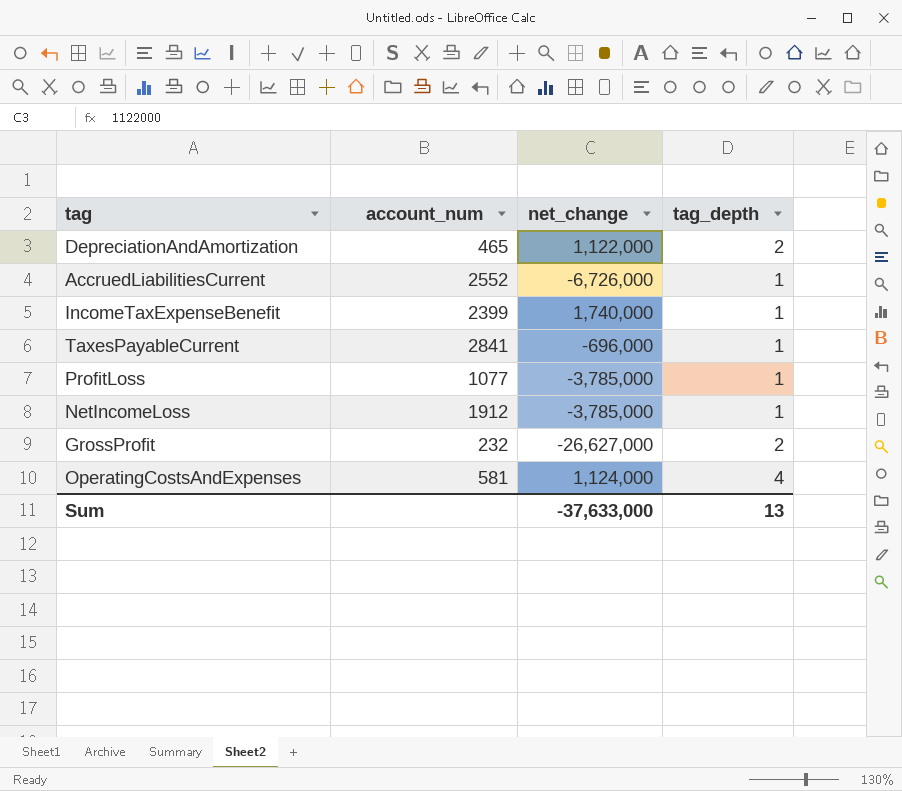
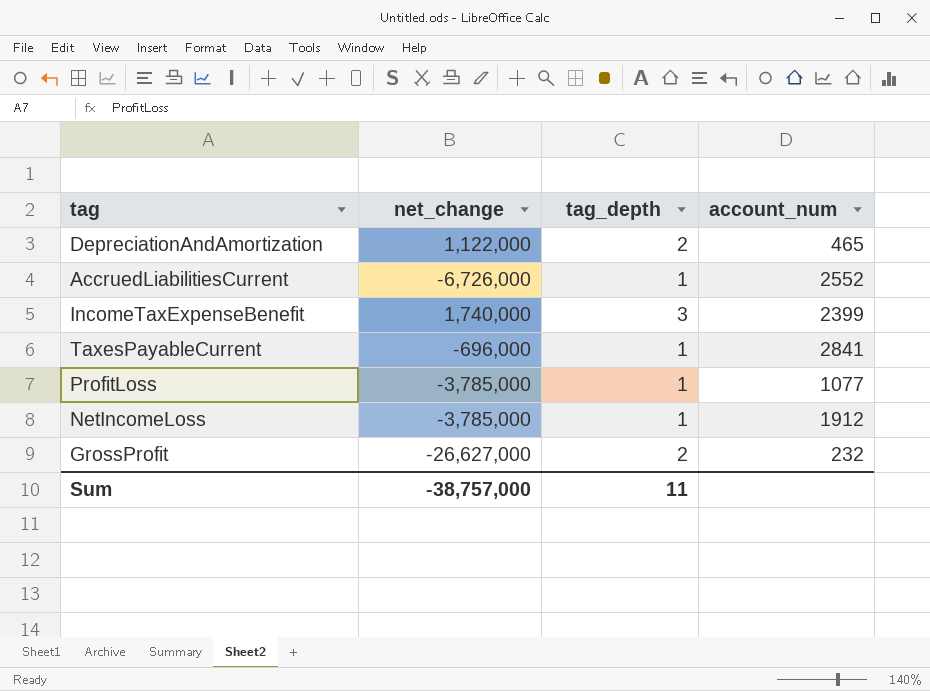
column account_num | position: 2 -> 4
row OperatingCostsAndExpenses: 581 | 1,124,000 | 4 -> none
IncomeTaxExpenseBenefit | tag_depth: 1 -> 3
Sum | net_change: -37,633,000 -> -38,757,000
Sum | tag_depth: 13 -> 11

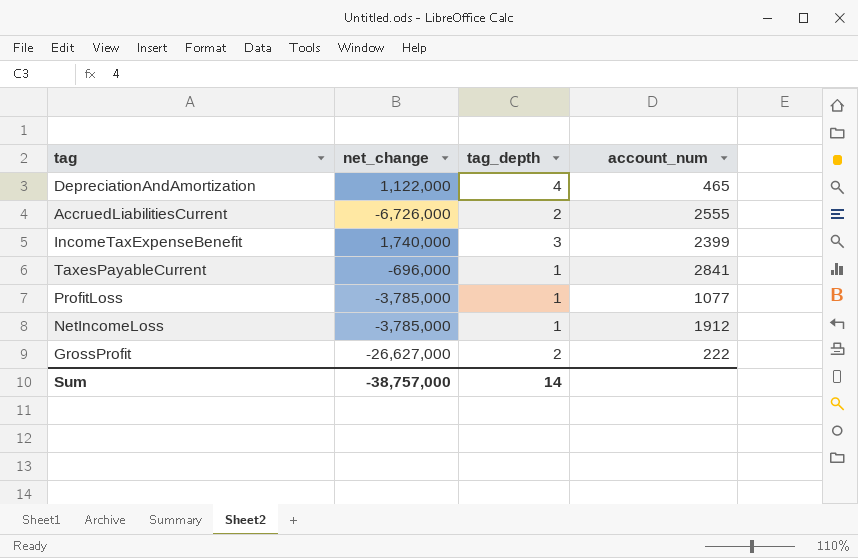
DepreciationAndAmortization | tag_depth: 2 -> 4
AccruedLiabilitiesCurrent | tag_depth: 1 -> 2
AccruedLiabilitiesCurrent | account_num: 2552 -> 2555
GrossProfit | account_num: 232 -> 222
Sum | tag_depth: 11 -> 14

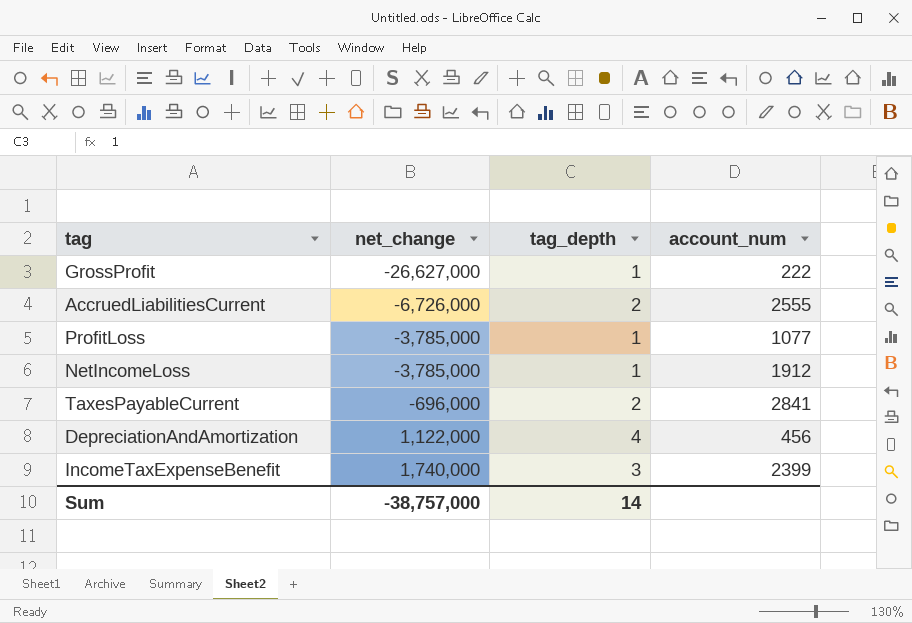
row order: none -> net_change ascending
GrossProfit | tag_depth: 2 -> 1
TaxesPayableCurrent | tag_depth: 1 -> 2
DepreciationAndAmortization | account_num: 465 -> 456

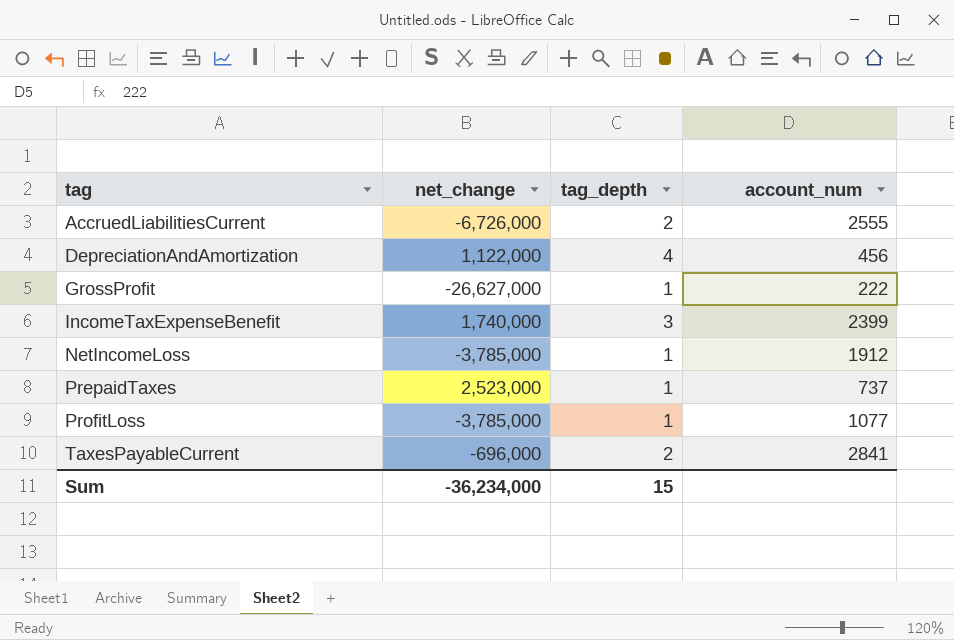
row order: net_change ascending -> tag ascending
row PrepaidTaxes: none -> 2,523,000 | 1 | 737
Sum | net_change: -38,757,000 -> -36,234,000
Sum | tag_depth: 14 -> 15

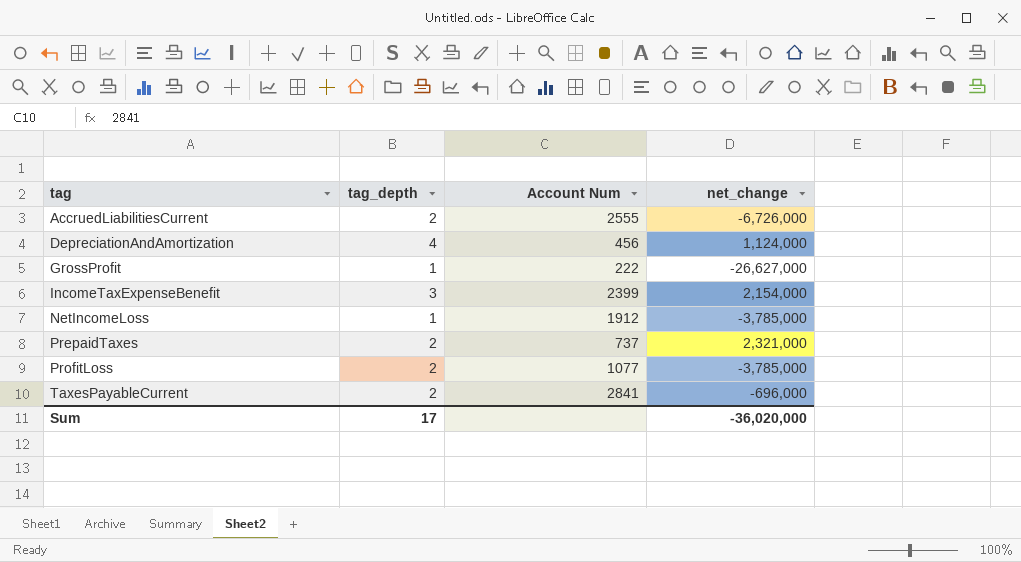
column name: account_num -> Account Num
column net_change | position: 2 -> 4
DepreciationAndAmortization | net_change: 1,122,000 -> 1,124,000
IncomeTaxExpenseBenefit | net_change: 1,740,000 -> 2,154,000
PrepaidTaxes | tag_depth: 1 -> 2
PrepaidTaxes | net_change: 2,523,000 -> 2,321,000
ProfitLoss | tag_depth: 1 -> 2
Sum | tag_depth: 15 -> 17
Sum | net_change: -36,234,000 -> -36,020,000

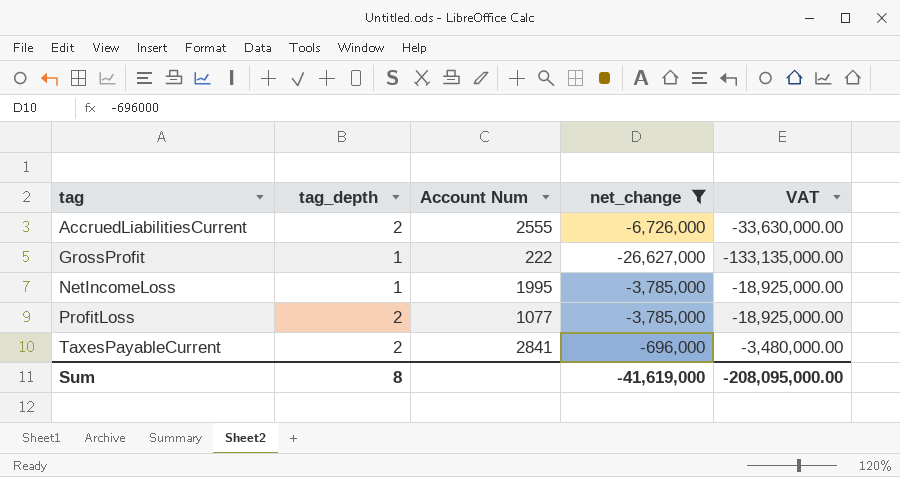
filter: none -> net_change <= -696,000
column VAT | formula: none -> [net_change] * 5
NetIncomeLoss | Account Num: 1912 -> 1995
Sum | tag_depth: 17 -> 8
Sum | net_change: -36,020,000 -> -41,619,000

